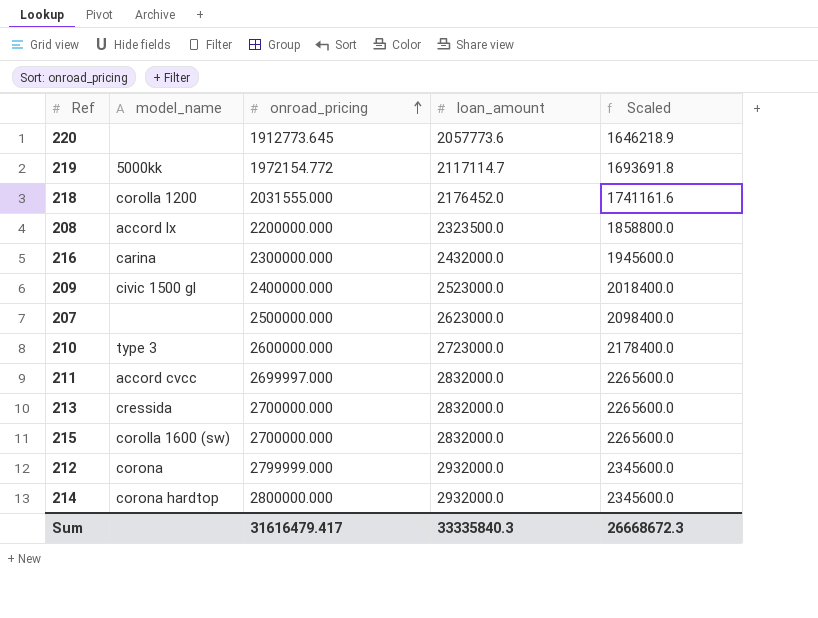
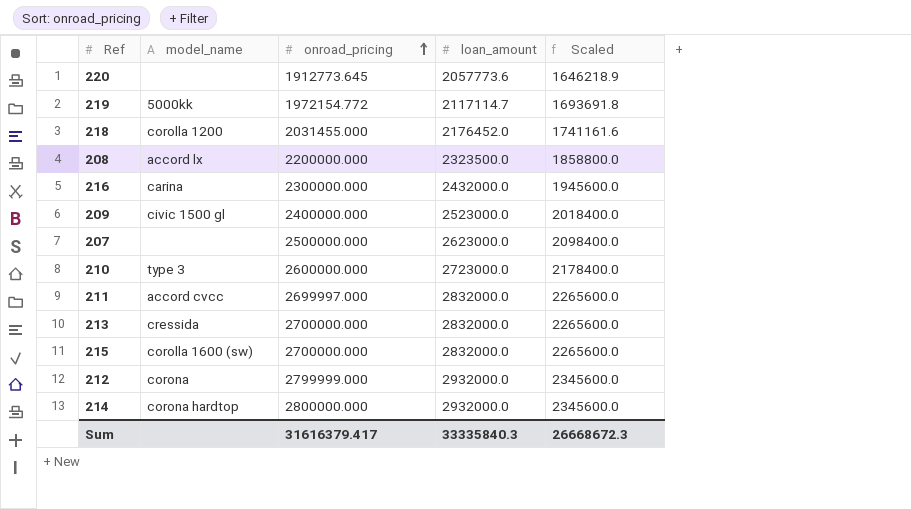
218 | onroad_pricing: 2031555.000 -> 2031455.000
Sum | onroad_pricing: 31616479.417 -> 31616379.417

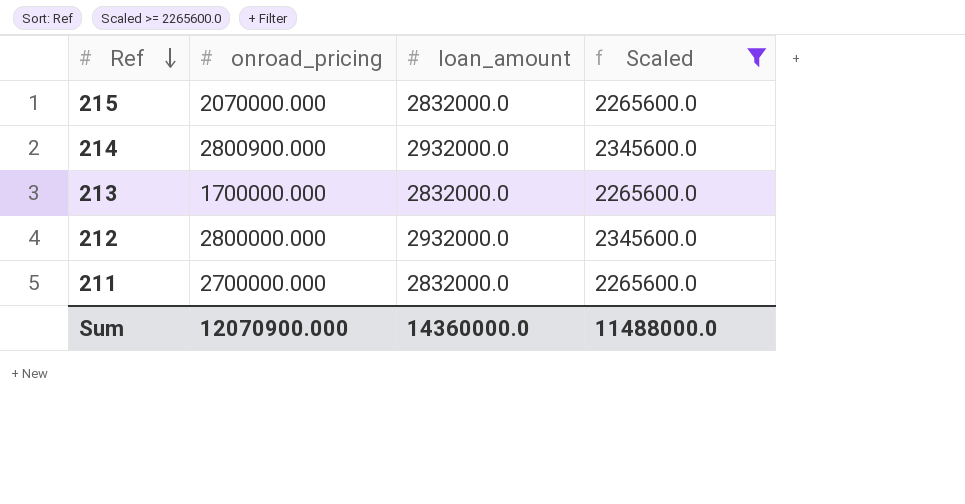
filter: none -> Scaled >= 2265600.0
row order: onroad_pricing ascending -> Ref descending
column model_name | position: 2 -> none
215 | onroad_pricing: 2700000.000 -> 2070000.000
214 | onroad_pricing: 2800000.000 -> 2800900.000
213 | onroad_pricing: 2700000.000 -> 1700000.000
212 | onroad_pricing: 2799999.000 -> 2800000.000
211 | onroad_pricing: 2699997.000 -> 2700000.000
Sum | onroad_pricing: 31616379.417 -> 12070900.000
Sum | loan_amount: 33335840.3 -> 14360000.0
Sum | Scaled: 26668672.3 -> 11488000.0

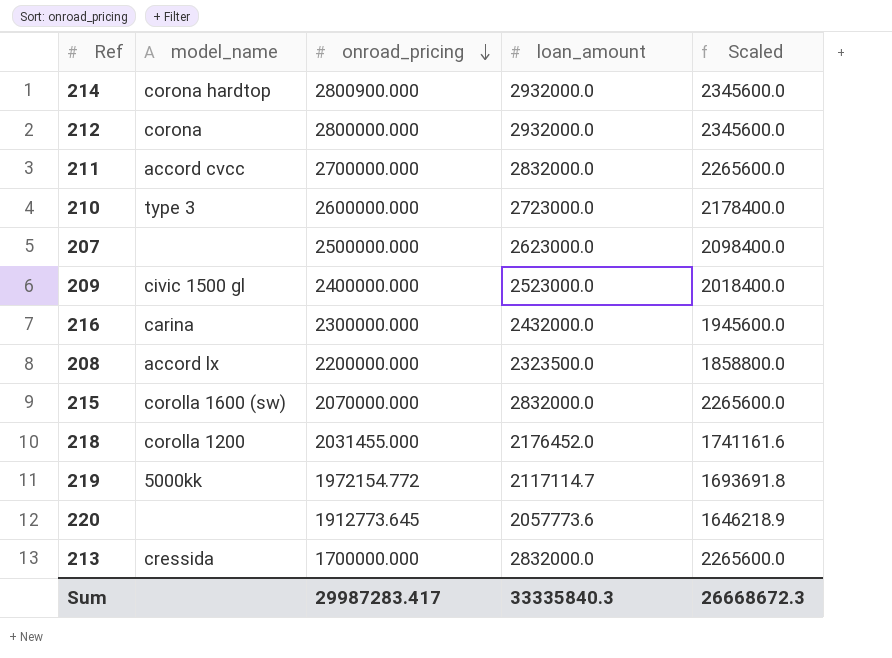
filter: Scaled >= 2265600.0 -> none
row order: Ref descending -> onroad_pricing descending
column model_name | position: none -> 2
Sum | onroad_pricing: 12070900.000 -> 29987283.417
Sum | loan_amount: 14360000.0 -> 33335840.3
Sum | Scaled: 11488000.0 -> 26668672.3

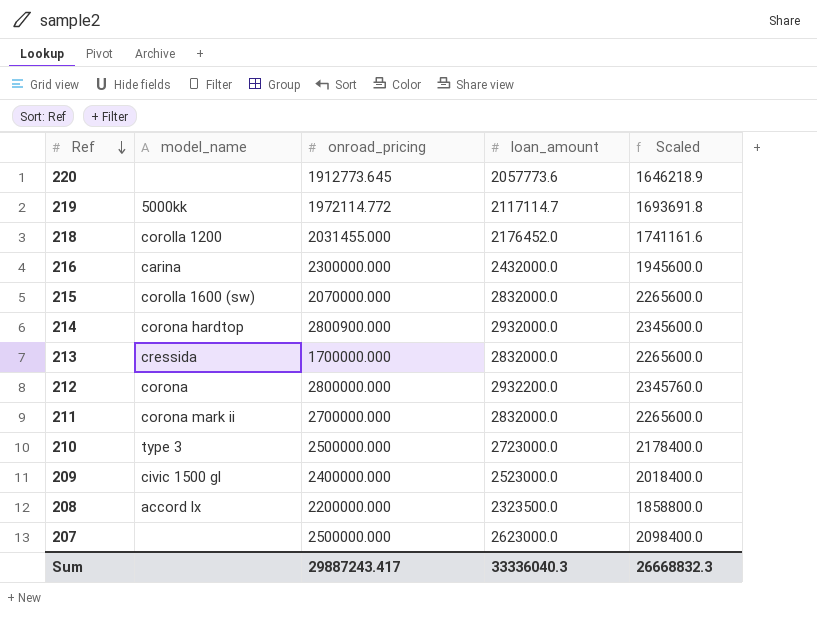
row order: onroad_pricing descending -> Ref descending
219 | onroad_pricing: 1972154.772 -> 1972114.772
212 | loan_amount: 2932000.0 -> 2932200.0
212 | Scaled: 2345600.0 -> 2345760.0
211 | model_name: accord cvcc -> corona mark ii
210 | onroad_pricing: 2600000.000 -> 2500000.000
Sum | onroad_pricing: 29987283.417 -> 29887243.417
Sum | loan_amount: 33335840.3 -> 33336040.3
Sum | Scaled: 26668672.3 -> 26668832.3

